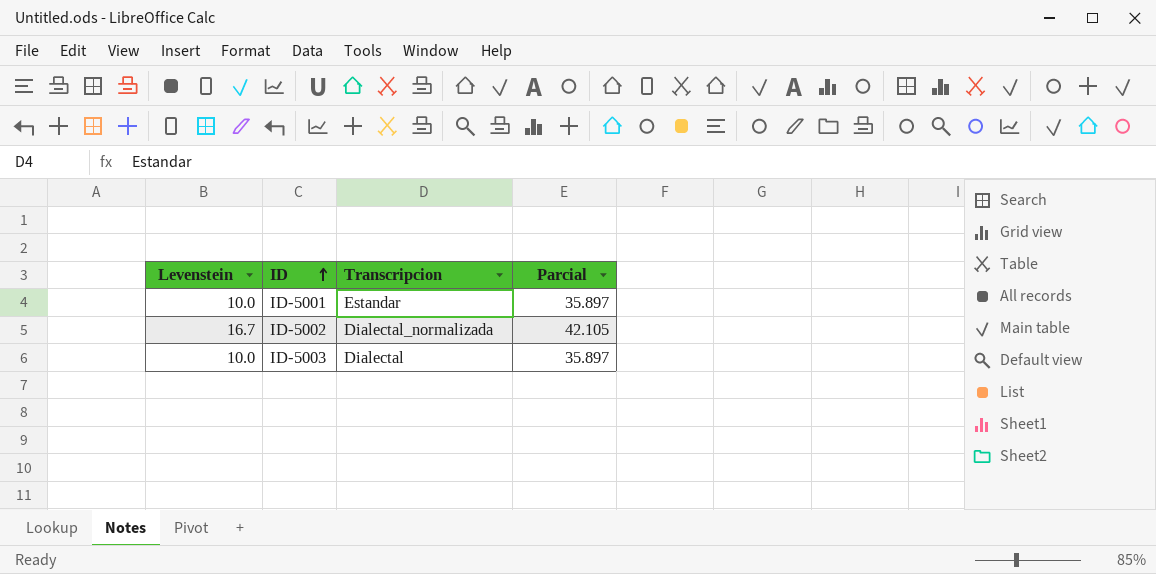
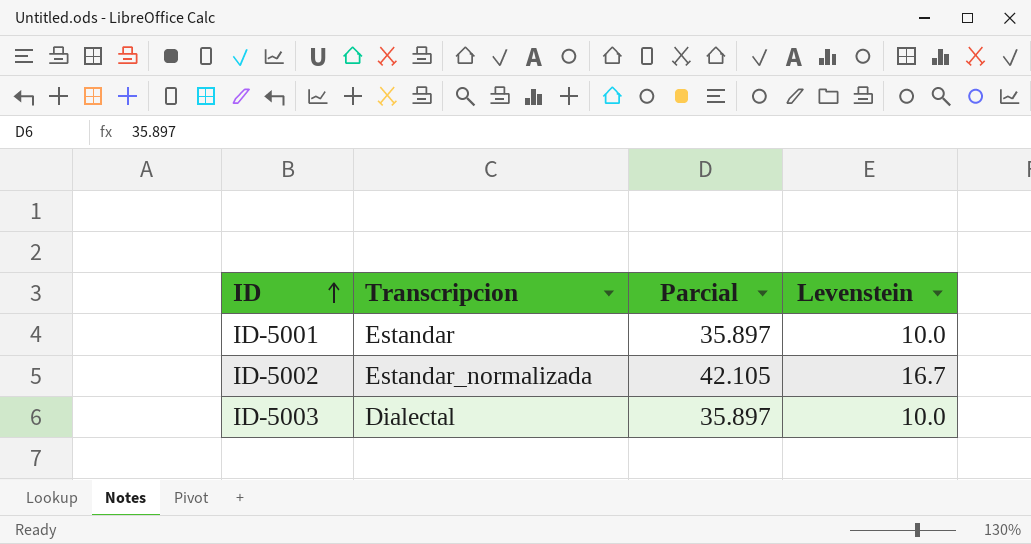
column Levenstein | position: 1 -> 4
ID-5002 | Transcripcion: Dialectal_normalizada -> Estandar_normalizada

